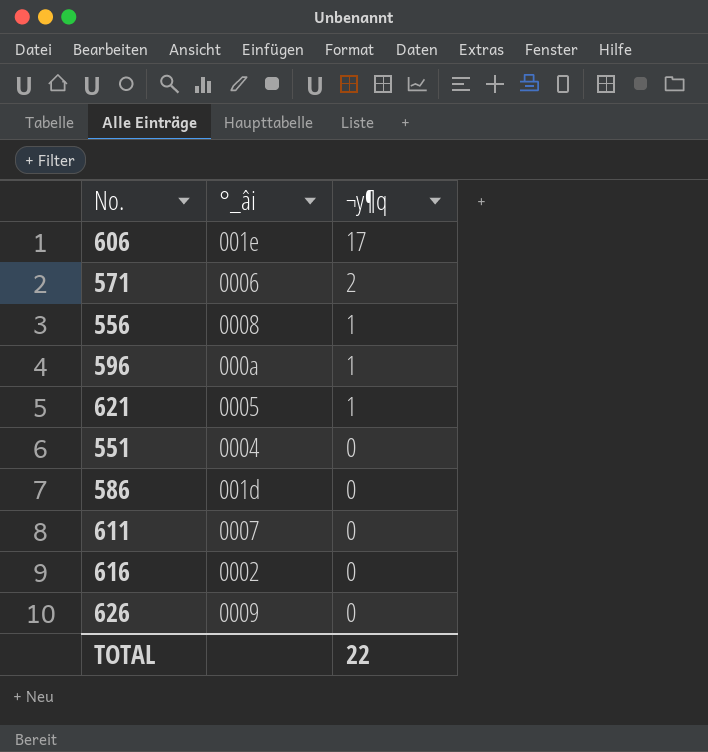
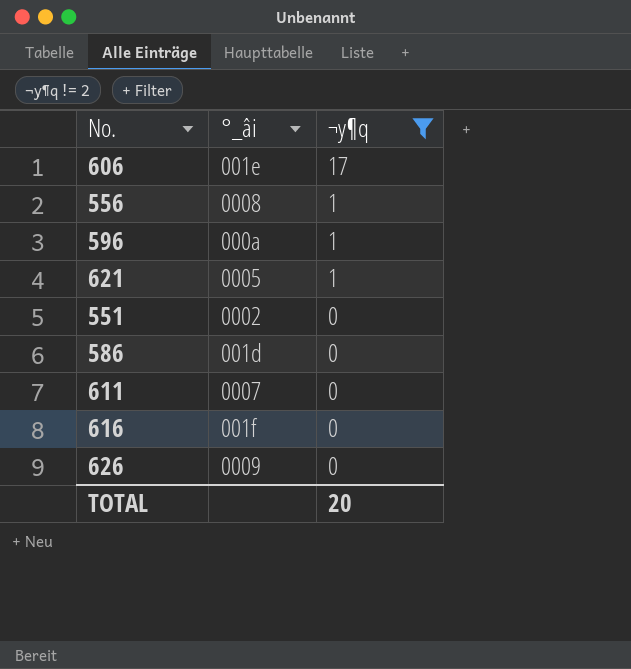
filter: none -> ¬y¶q != 2
551 | °_âi: 0004 -> 0002
616 | °_âi: 0002 -> 001f
TOTAL | ¬y¶q: 22 -> 20

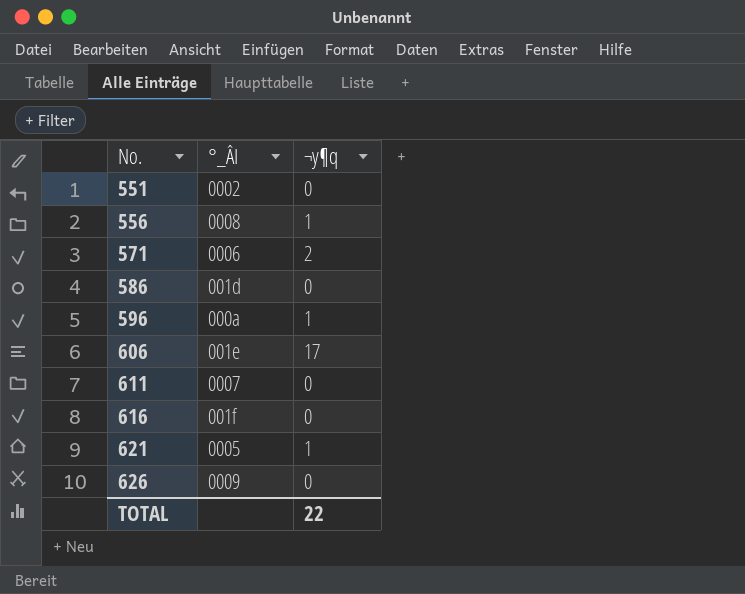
filter: ¬y¶q != 2 -> none
row order: ¬y¶q descending -> No. ascending
column name: °_âi -> °_ÂI
TOTAL | ¬y¶q: 20 -> 22

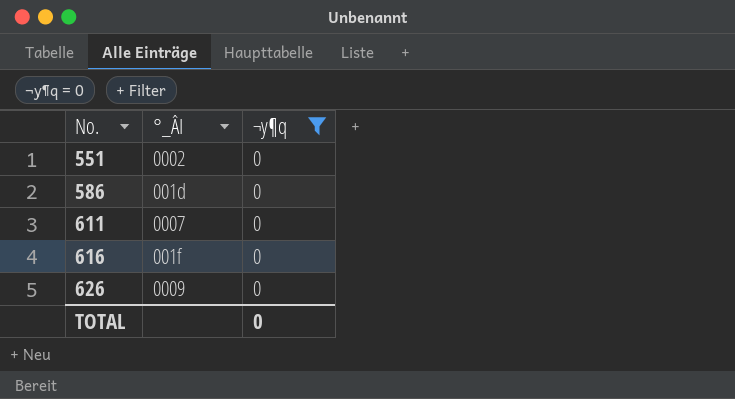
filter: none -> ¬y¶q = 0
TOTAL | ¬y¶q: 22 -> 0

